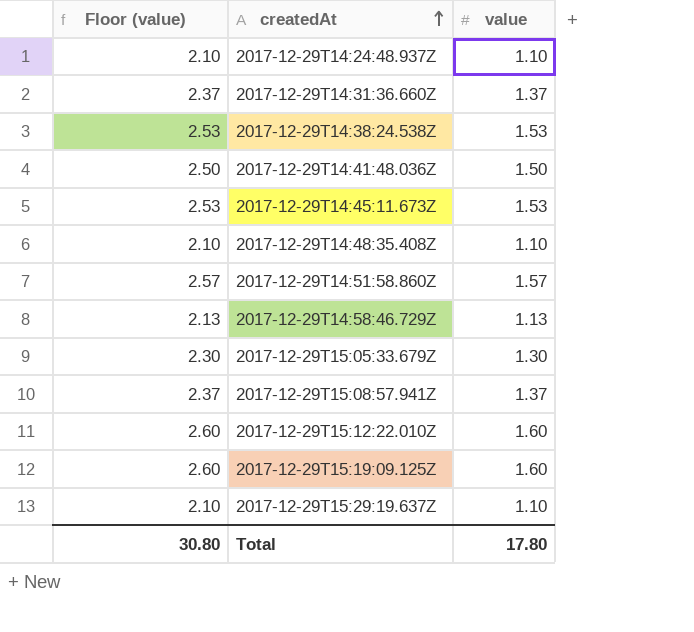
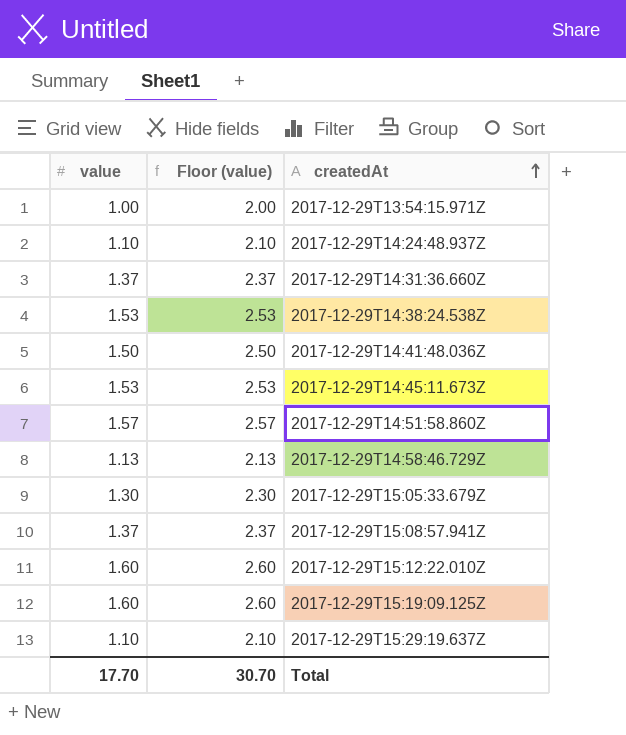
column value | position: 3 -> 1
row 2017-12-29T14:48:35.408Z: 2.10 | 1.10 -> none
row 2017-12-29T13:54:15.971Z: none -> 1.00 | 2.00
Total | value: 17.80 -> 17.70
Total | Floor (value): 30.80 -> 30.70

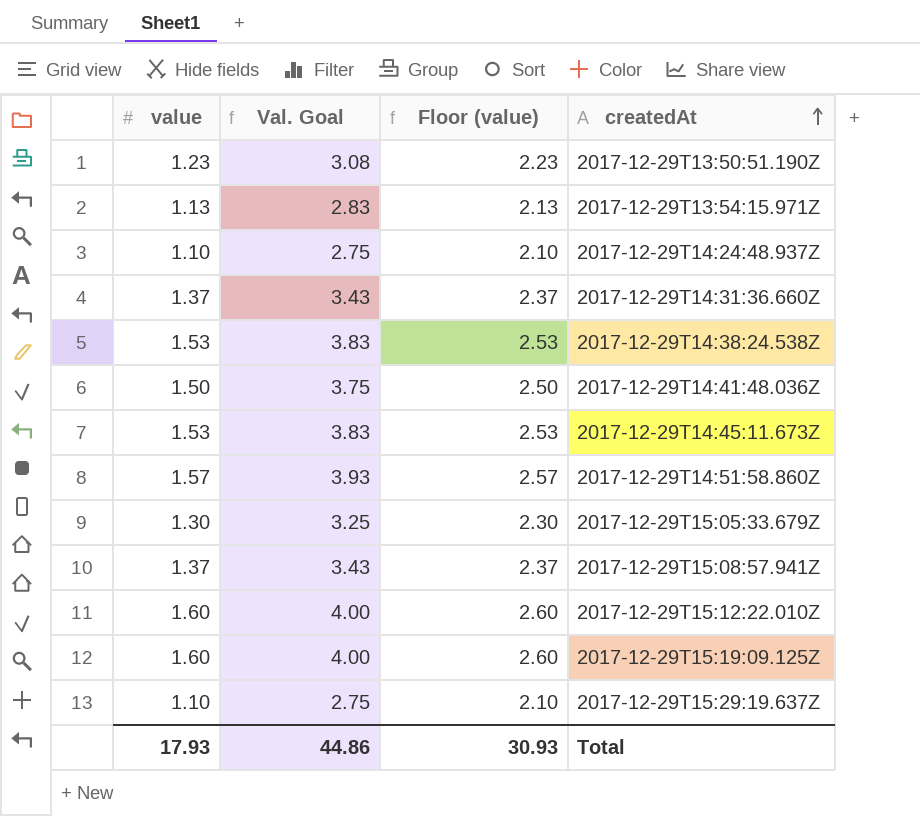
column Val. Goal | formula: none -> [value] * 2.5
row 2017-12-29T14:58:46.729Z: 1.13 | 2.13 -> none
row 2017-12-29T13:50:51.190Z: none -> 1.23 | 3.08 | 2.23
2017-12-29T13:54:15.971Z | value: 1.00 -> 1.13
2017-12-29T13:54:15.971Z | Floor (value): 2.00 -> 2.13
Total | value: 17.70 -> 17.93
Total | Floor (value): 30.70 -> 30.93

